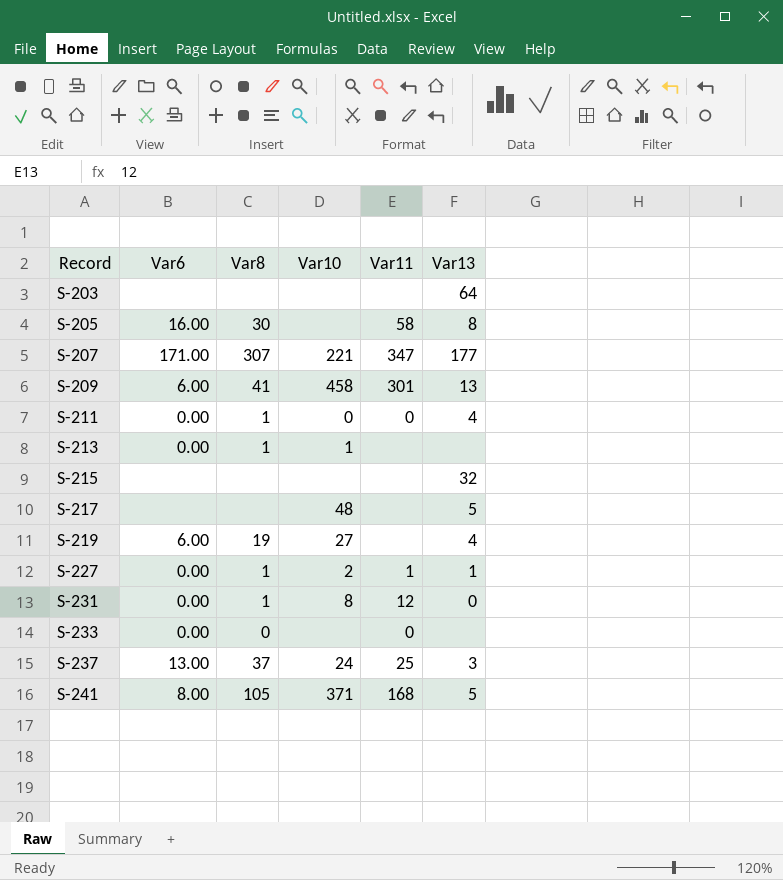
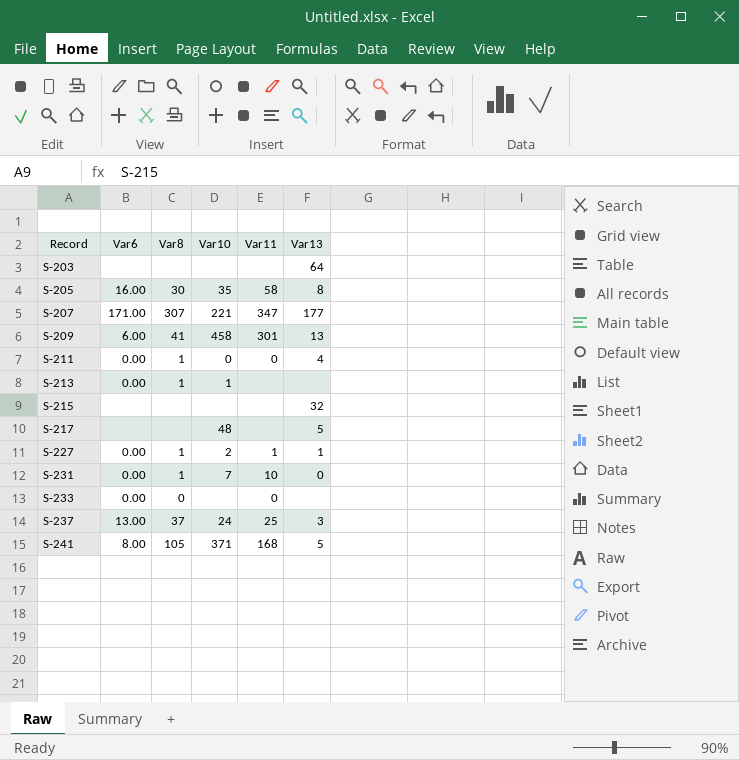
row S-219: 6.00 | 19 | 27 | none | 4 -> none
S-205 | Var10: none -> 35
S-231 | Var10: 8 -> 7
S-231 | Var11: 12 -> 10

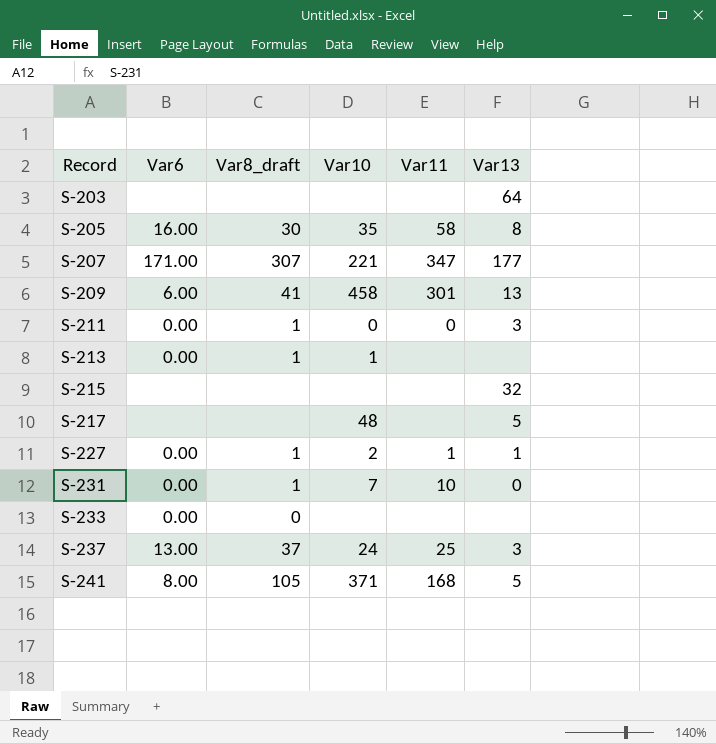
column name: Var8 -> Var8_draft
S-211 | Var13: 4 -> 3
S-233 | Var11: 0 -> none

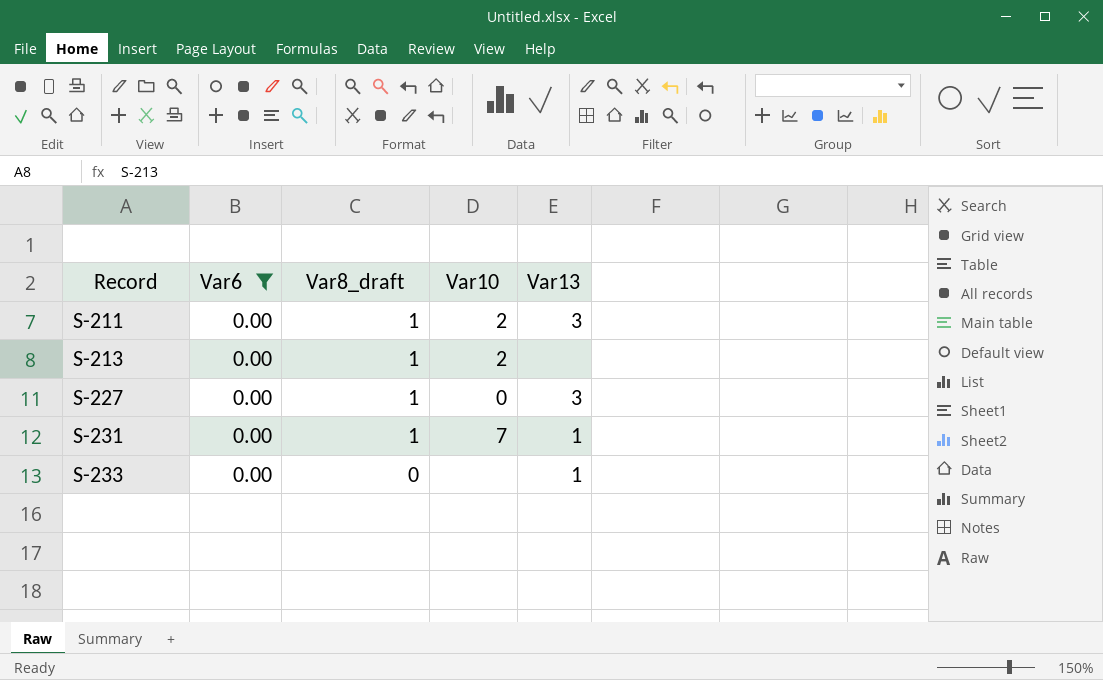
filter: none -> Var6 = 0.00
column Var11 | position: 5 -> none
S-211 | Var10: 0 -> 2
S-213 | Var10: 1 -> 2
S-227 | Var10: 2 -> 0
S-227 | Var13: 1 -> 3
S-231 | Var13: 0 -> 1
S-233 | Var13: none -> 1

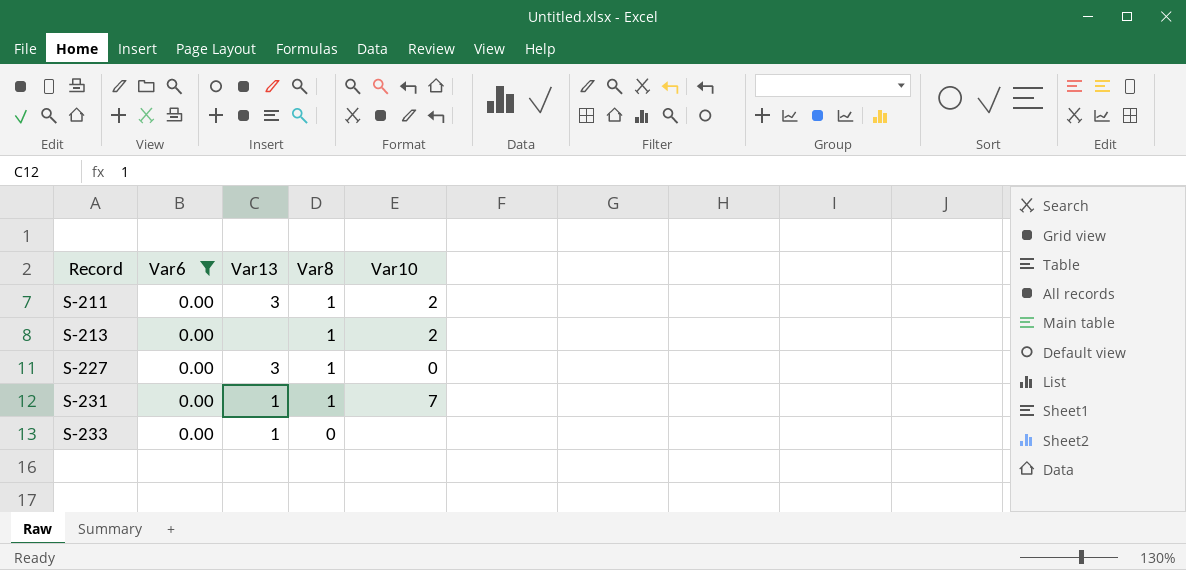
column Var13 | position: 5 -> 3
column name: Var8_draft -> Var8

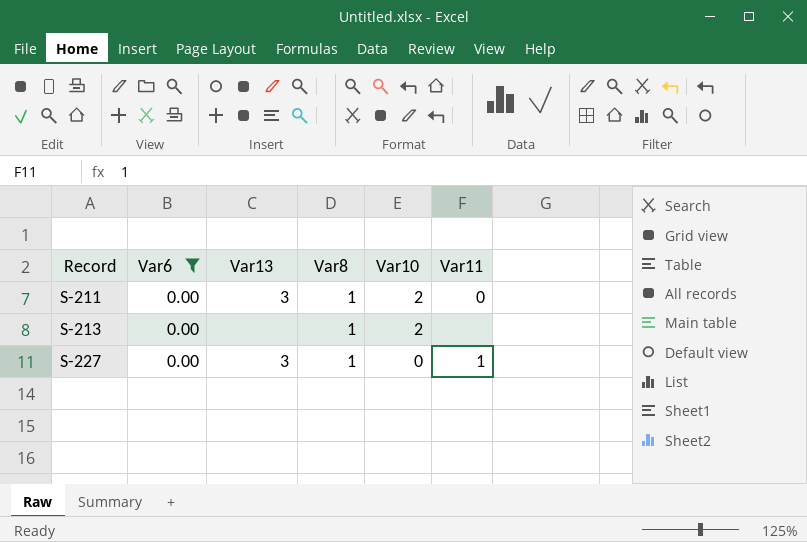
column Var11 | position: none -> 6
row S-231: 0.00 | 1 | 1 | 7 -> none
row S-233: 0.00 | 1 | 0 | none -> none

